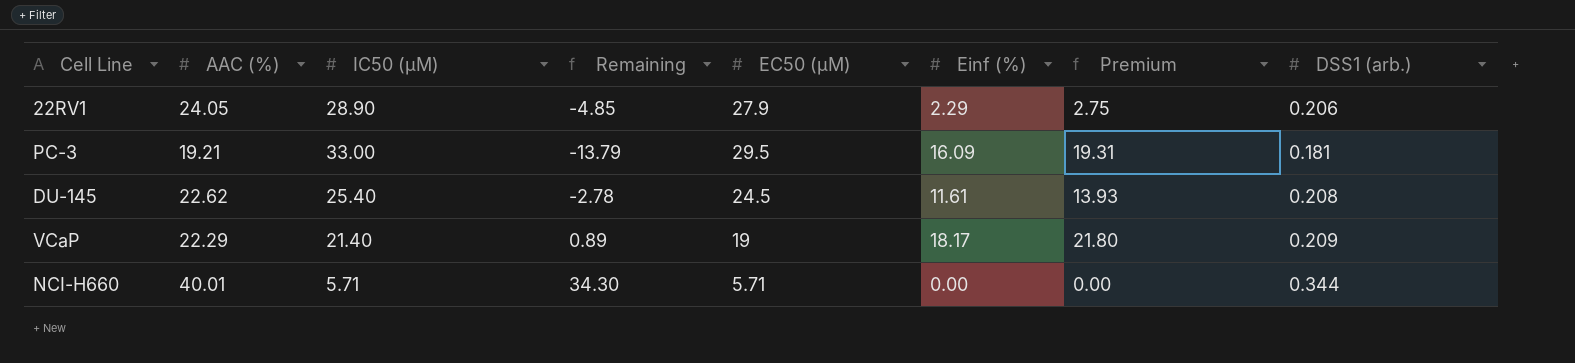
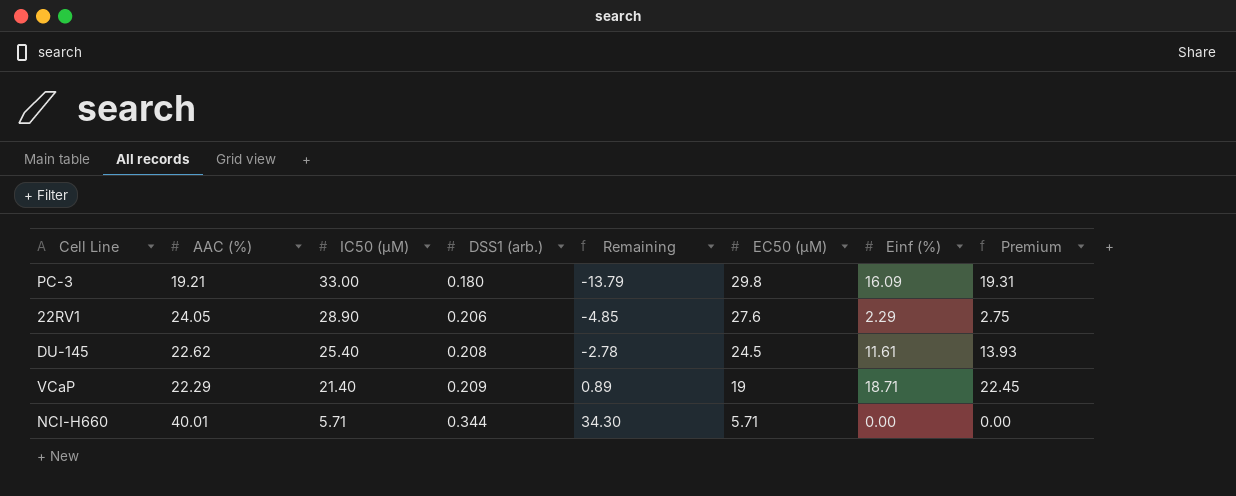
row order: none -> IC50 (µM) descending
column DSS1 (arb.) | position: 8 -> 4
PC-3 | DSS1 (arb.): 0.181 -> 0.180
PC-3 | EC50 (µM): 29.5 -> 29.8
22RV1 | EC50 (µM): 27.9 -> 27.6
VCaP | Einf (%): 18.17 -> 18.71
VCaP | Premium: 21.80 -> 22.45

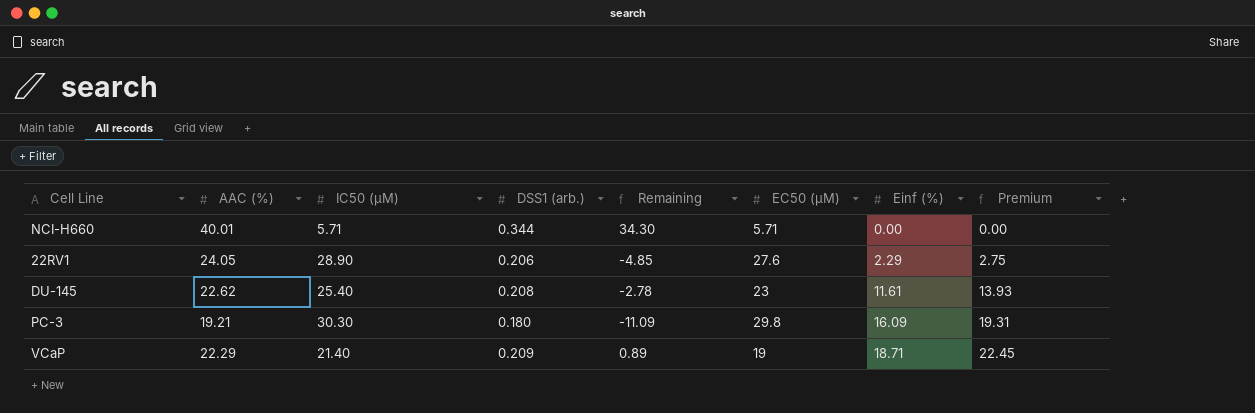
row order: IC50 (µM) descending -> Einf (%) ascending
DU-145 | EC50 (µM): 24.5 -> 23
PC-3 | IC50 (µM): 33.00 -> 30.30
PC-3 | Remaining: -13.79 -> -11.09

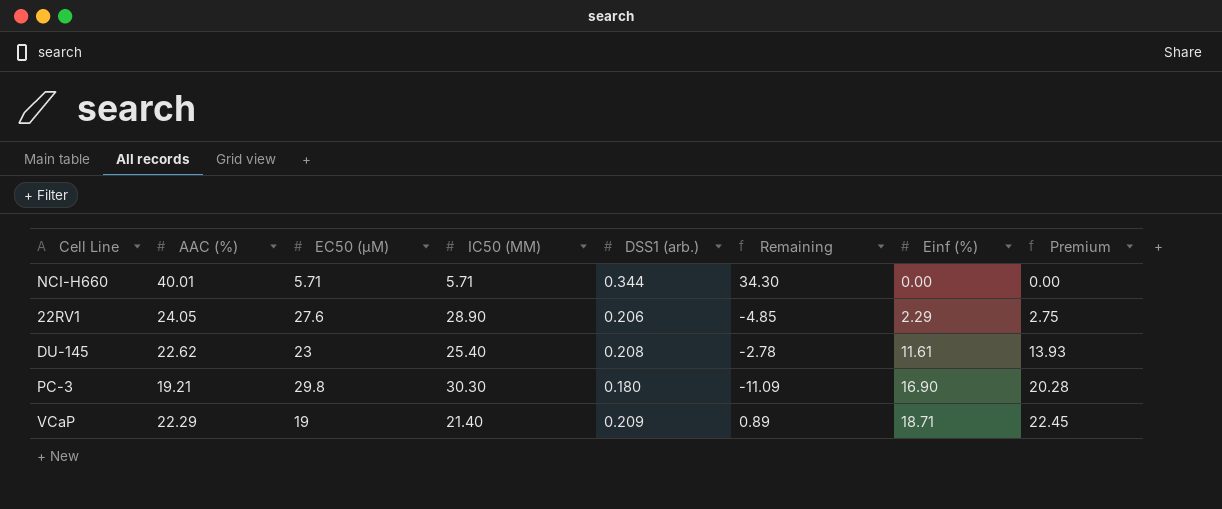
column EC50 (µM) | position: 6 -> 3
column name: IC50 (µM) -> IC50 (ΜM)
PC-3 | Einf (%): 16.09 -> 16.90
PC-3 | Premium: 19.31 -> 20.28

